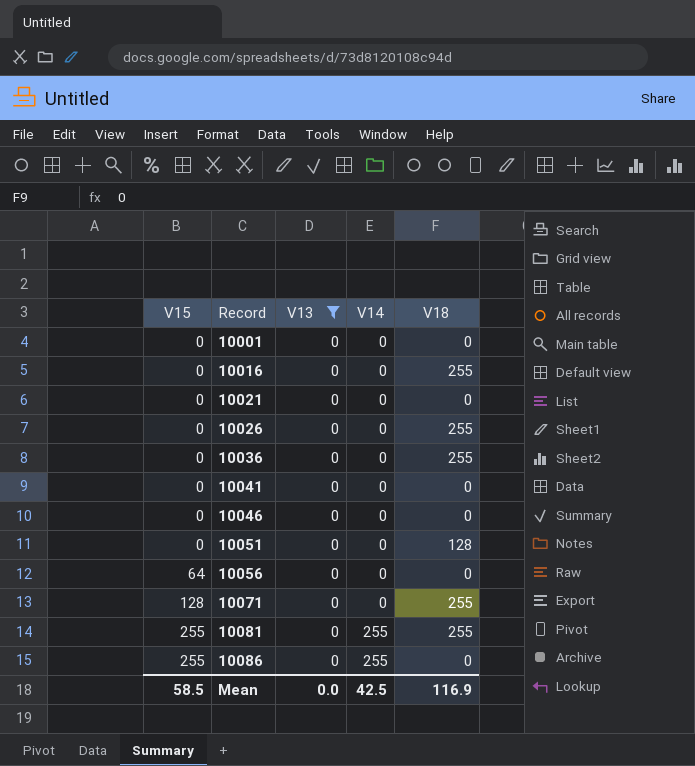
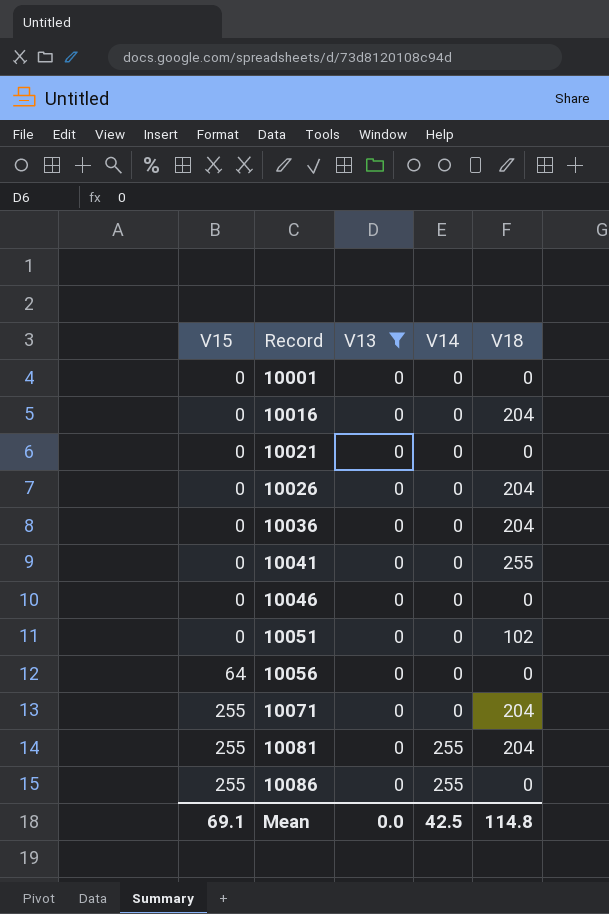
10016 | V18: 255 -> 204
10026 | V18: 255 -> 204
10036 | V18: 255 -> 204
10041 | V18: 0 -> 255
10051 | V18: 128 -> 102
10071 | V15: 128 -> 255
10071 | V18: 255 -> 204
10081 | V18: 255 -> 204
Mean | V15: 58.5 -> 69.1
Mean | V18: 116.9 -> 114.8

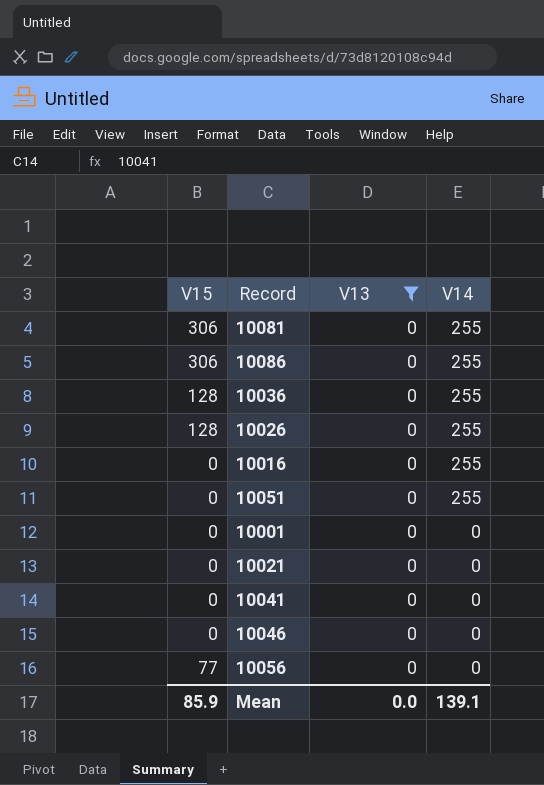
row order: V15 ascending -> V14 descending
column V18 | position: 5 -> none
row 10071: 255 | 0 | 0 | 204 -> none
10081 | V15: 255 -> 306
10086 | V15: 255 -> 306
10036 | V15: 0 -> 128
10036 | V14: 0 -> 255
10026 | V15: 0 -> 128
10026 | V14: 0 -> 255
10016 | V14: 0 -> 255
10051 | V14: 0 -> 255
10056 | V15: 64 -> 77
Mean | V15: 69.1 -> 85.9
Mean | V14: 42.5 -> 139.1

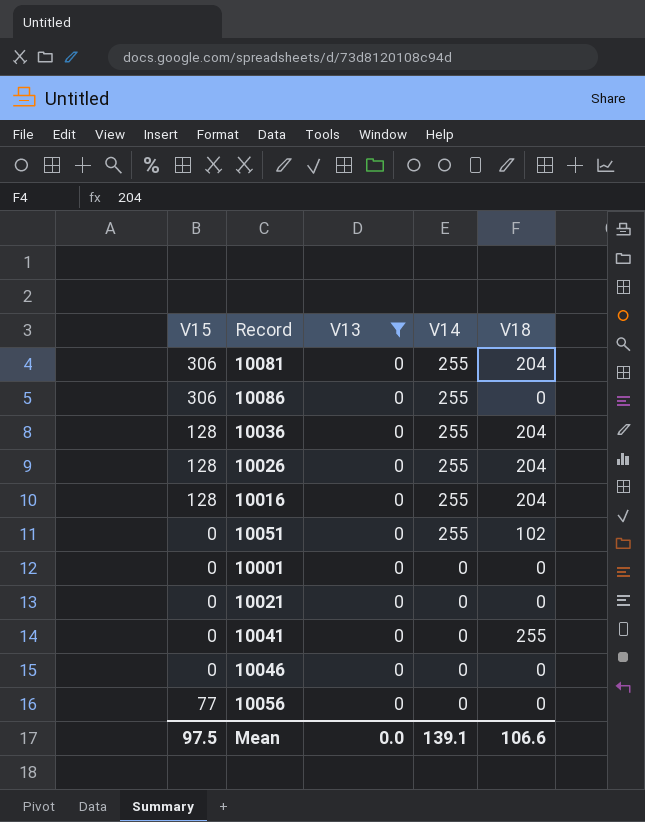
column V18 | position: none -> 5
10016 | V15: 0 -> 128
Mean | V15: 85.9 -> 97.5

